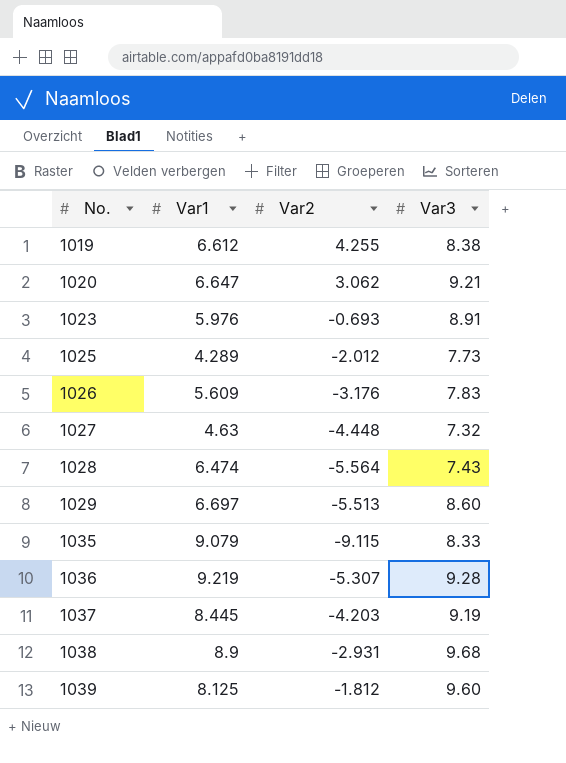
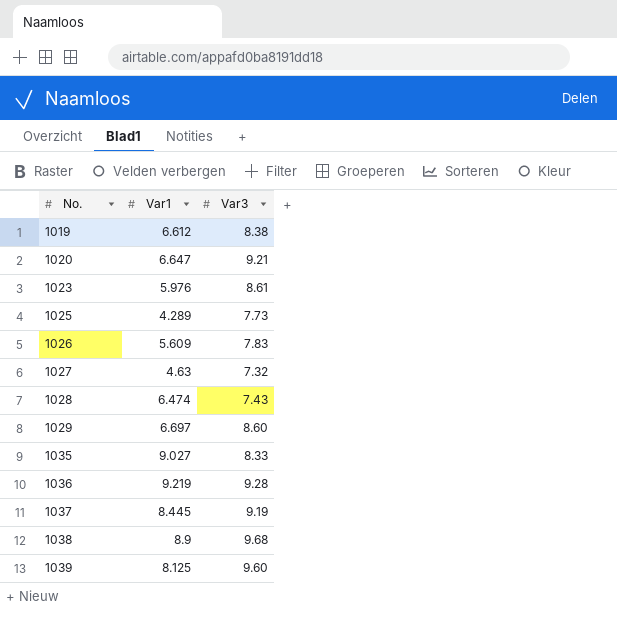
column Var2 | position: 3 -> none
1023 | Var3: 8.91 -> 8.61
1035 | Var1: 9.079 -> 9.027

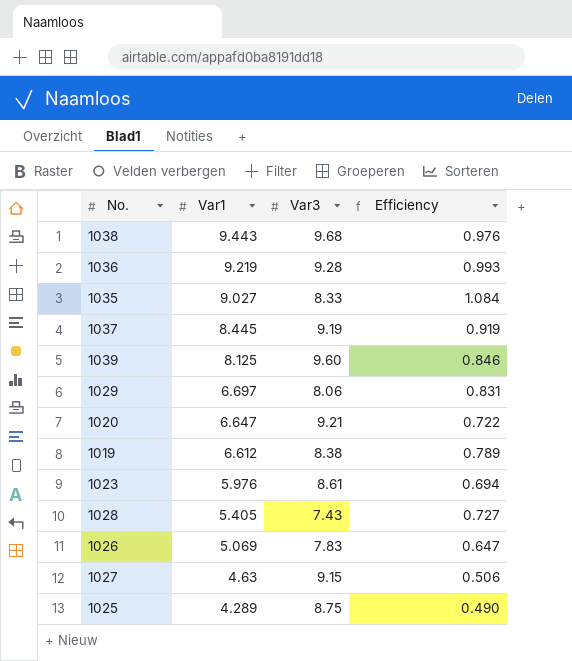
row order: No. ascending -> Var1 descending
column Efficiency | formula: none -> [Var1] / [Var3]
1038 | Var1: 8.9 -> 9.443
1029 | Var3: 8.60 -> 8.06
1028 | Var1: 6.474 -> 5.405
1026 | Var1: 5.609 -> 5.069
1027 | Var3: 7.32 -> 9.15
1025 | Var3: 7.73 -> 8.75

